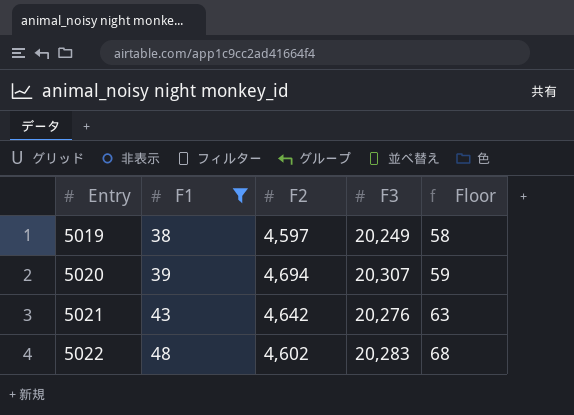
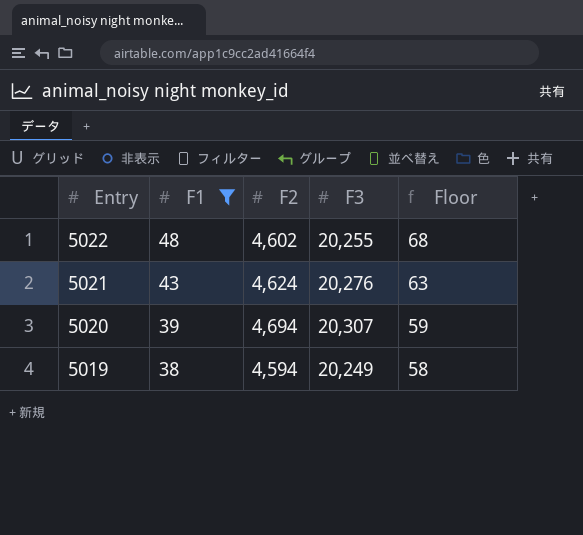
row order: Entry ascending -> Entry descending
5022 | F3: 20,283 -> 20,255
5021 | F2: 4,642 -> 4,624
5019 | F2: 4,597 -> 4,594

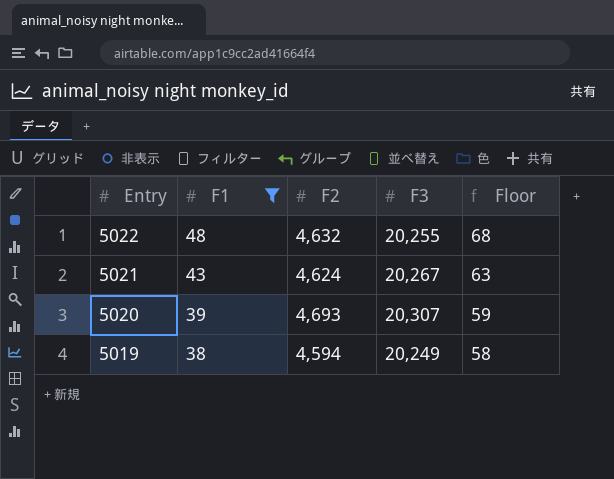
5022 | F2: 4,602 -> 4,632
5021 | F3: 20,276 -> 20,267
5020 | F2: 4,694 -> 4,693

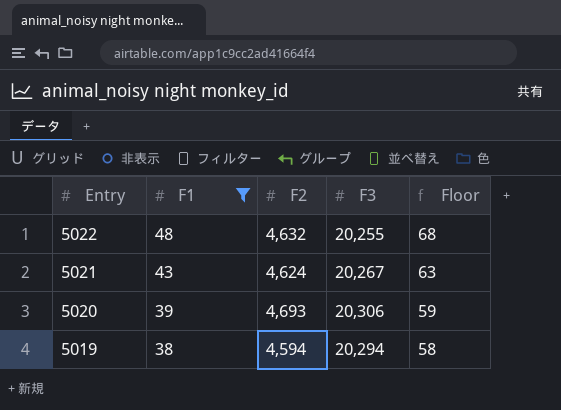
5020 | F3: 20,307 -> 20,306
5019 | F3: 20,249 -> 20,294

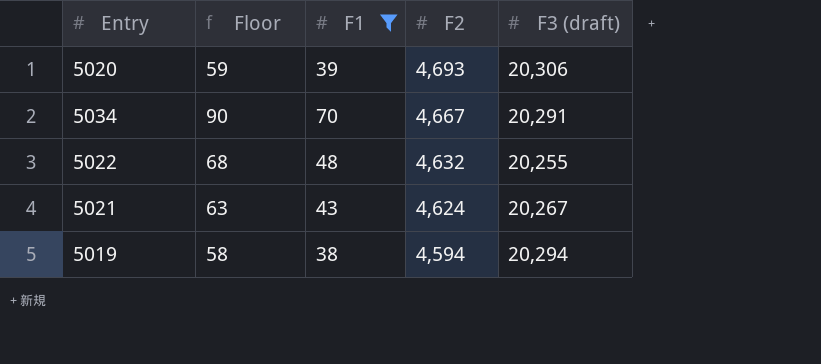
row order: Entry descending -> F2 descending
column Floor | position: 5 -> 2
column name: F3 -> F3 (draft)
row 5034: none -> 90 | 70 | 4,667 | 20,291

